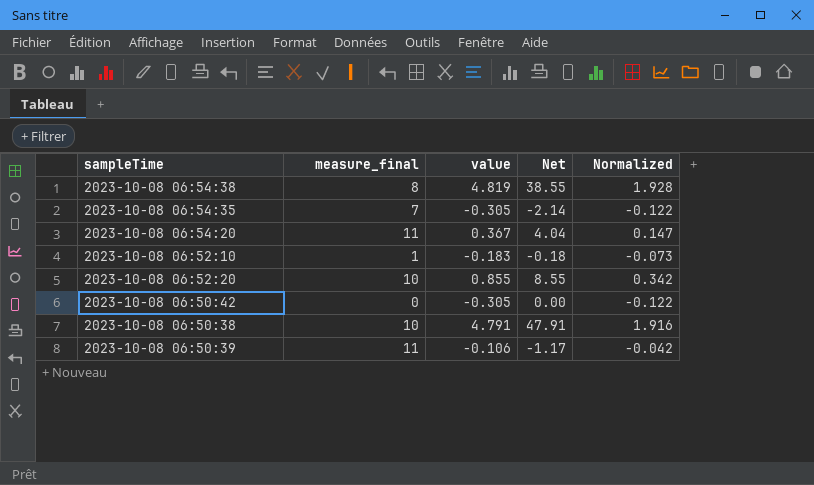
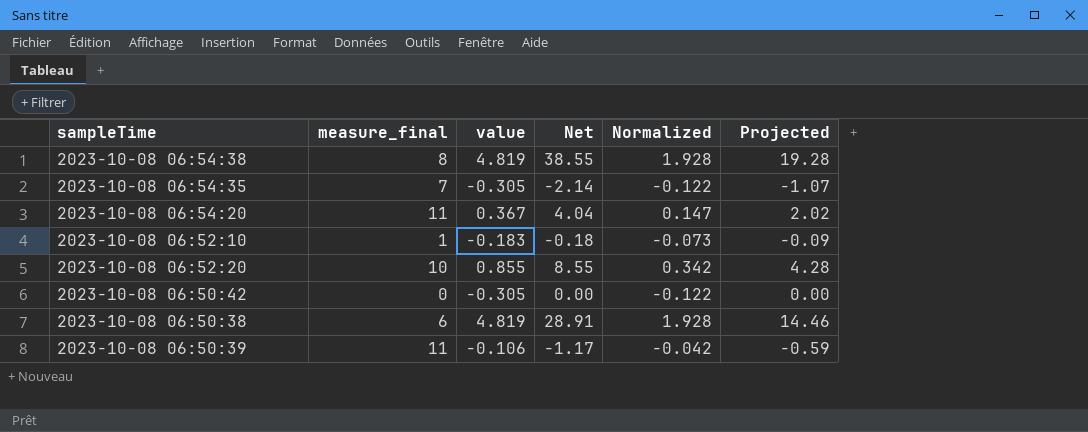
column Projected | formula: none -> [Net] * 0.5
2023-10-08 06:50:38 | measure_final: 10 -> 6
2023-10-08 06:50:38 | value: 4.791 -> 4.819
2023-10-08 06:50:38 | Net: 47.91 -> 28.91
2023-10-08 06:50:38 | Normalized: 1.916 -> 1.928

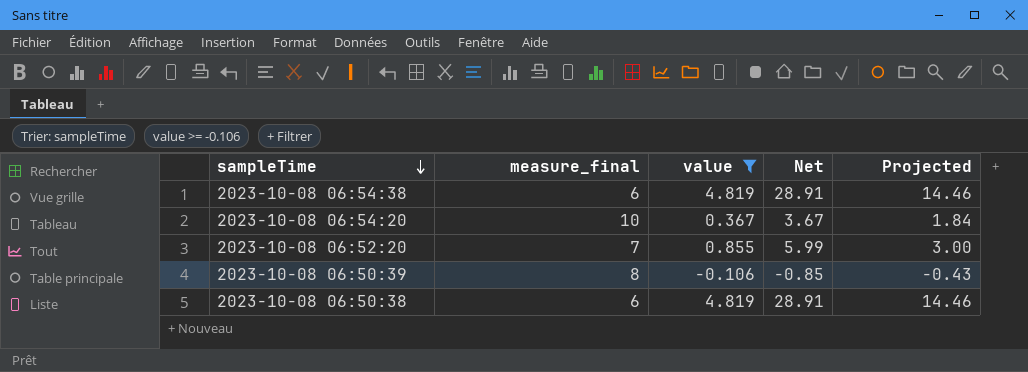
filter: none -> value >= -0.106
row order: none -> sampleTime descending
column Normalized | formula: [value] * 0.4 -> none
2023-10-08 06:54:38 | measure_final: 8 -> 6
2023-10-08 06:54:38 | Net: 38.55 -> 28.91
2023-10-08 06:54:38 | Projected: 19.28 -> 14.46
2023-10-08 06:54:20 | measure_final: 11 -> 10
2023-10-08 06:54:20 | Net: 4.04 -> 3.67
2023-10-08 06:54:20 | Projected: 2.02 -> 1.84
2023-10-08 06:52:20 | measure_final: 10 -> 7
2023-10-08 06:52:20 | Net: 8.55 -> 5.99
2023-10-08 06:52:20 | Projected: 4.28 -> 3.00
2023-10-08 06:50:39 | measure_final: 11 -> 8
2023-10-08 06:50:39 | Net: -1.17 -> -0.85
2023-10-08 06:50:39 | Projected: -0.59 -> -0.43

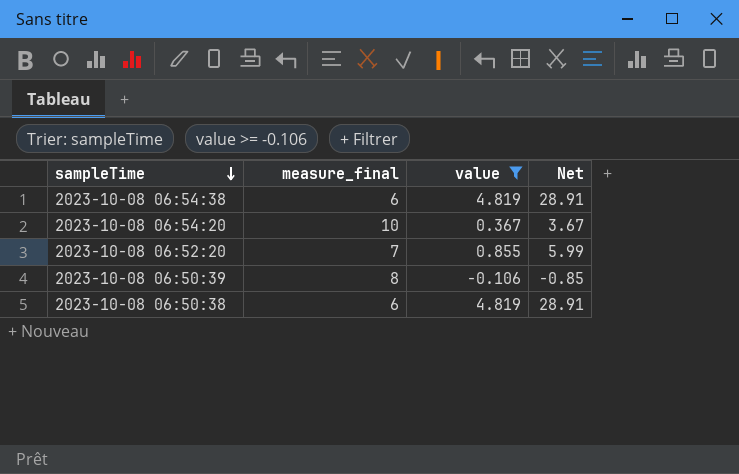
column Projected | formula: [Net] * 0.5 -> none

